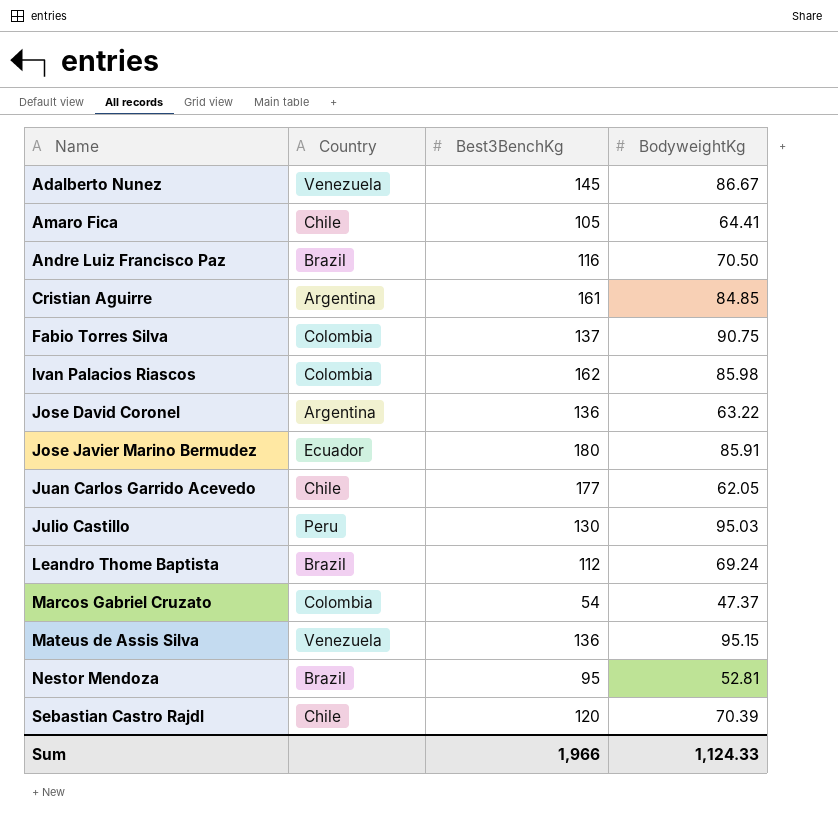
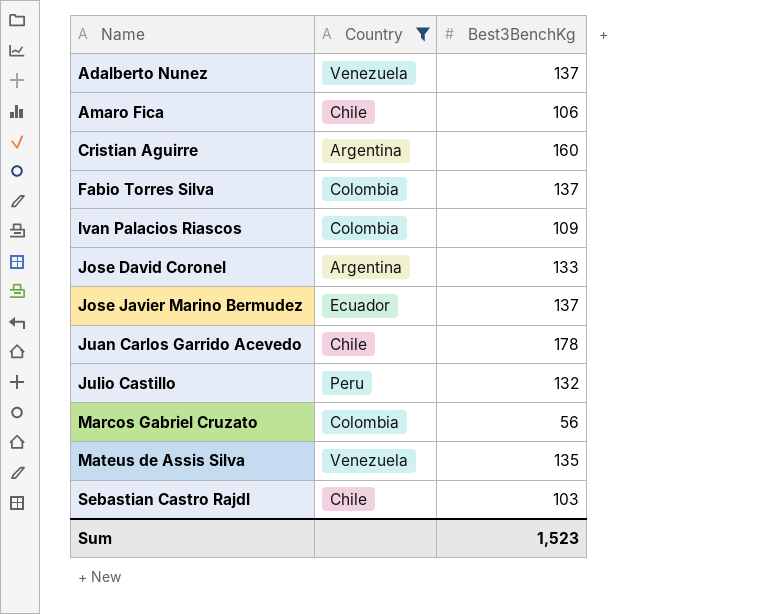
filter: none -> Country != Brazil
column BodyweightKg | position: 4 -> none
Adalberto Nunez | Best3BenchKg: 145 -> 137
Amaro Fica | Best3BenchKg: 105 -> 106
Cristian Aguirre | Best3BenchKg: 161 -> 160
Ivan Palacios Riascos | Best3BenchKg: 162 -> 109
Jose David Coronel | Best3BenchKg: 136 -> 133
Jose Javier Marino Bermudez | Best3BenchKg: 180 -> 137
Juan Carlos Garrido Acevedo | Best3BenchKg: 177 -> 178
Julio Castillo | Best3BenchKg: 130 -> 132
Marcos Gabriel Cruzato | Best3BenchKg: 54 -> 56
Mateus de Assis Silva | Best3BenchKg: 136 -> 135
Sebastian Castro Rajdl | Best3BenchKg: 120 -> 103
Sum | Best3BenchKg: 1,966 -> 1,523

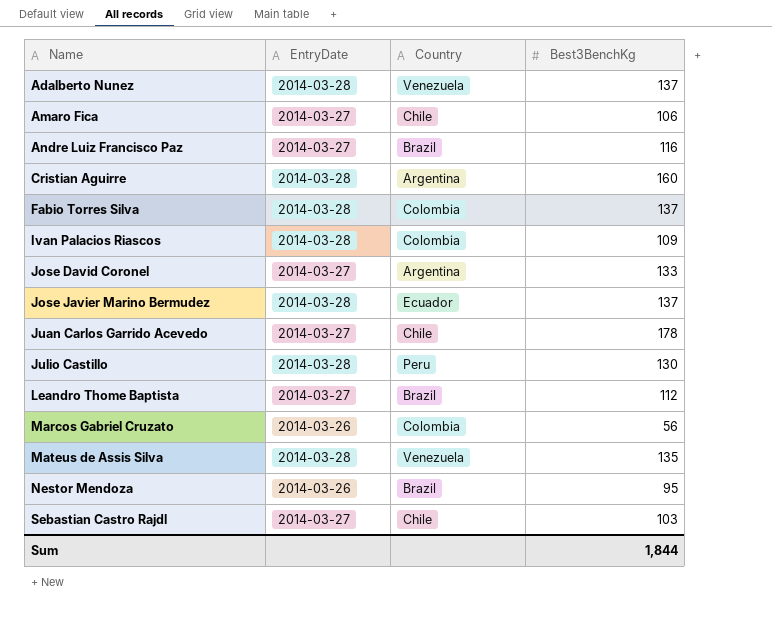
filter: Country != Brazil -> none
column EntryDate | position: none -> 2
Julio Castillo | Best3BenchKg: 132 -> 130
Sum | Best3BenchKg: 1,523 -> 1,844

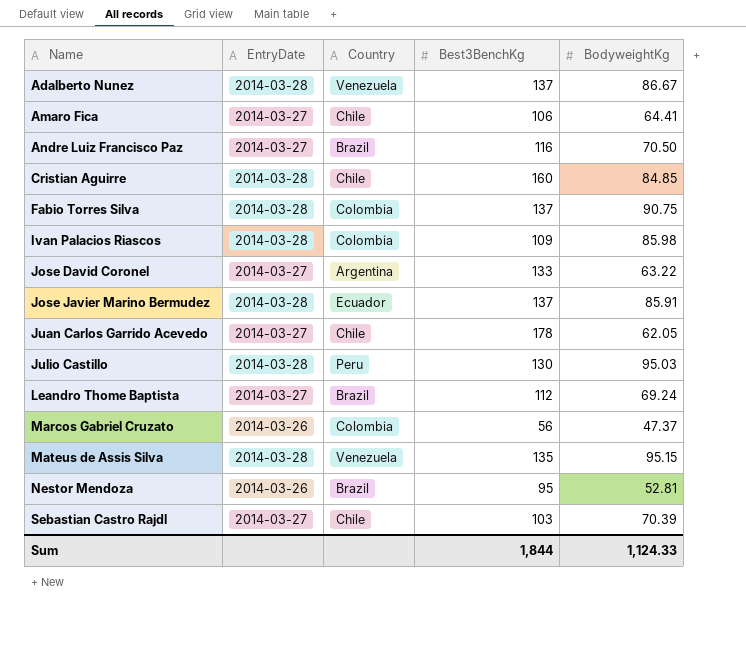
column BodyweightKg | position: none -> 5
Cristian Aguirre | Country: Argentina -> Chile

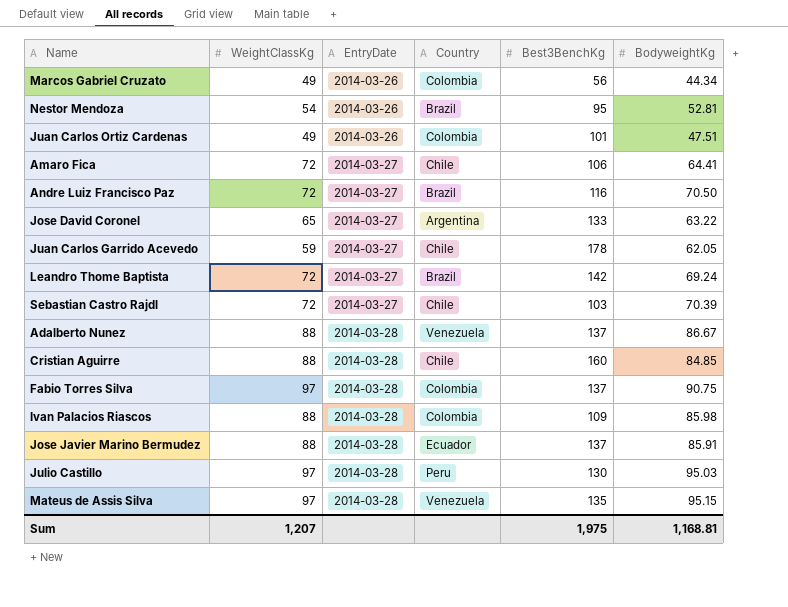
row order: Name ascending -> EntryDate ascending
column WeightClassKg | position: none -> 2
Marcos Gabriel Cruzato | BodyweightKg: 47.37 -> 44.34
row Juan Carlos Ortiz Cardenas: none -> 49 | 2014-03-26 | Colombia | 101 | 47.51
Leandro Thome Baptista | Best3BenchKg: 112 -> 142
Sum | Best3BenchKg: 1,844 -> 1,975
Sum | BodyweightKg: 1,124.33 -> 1,168.81

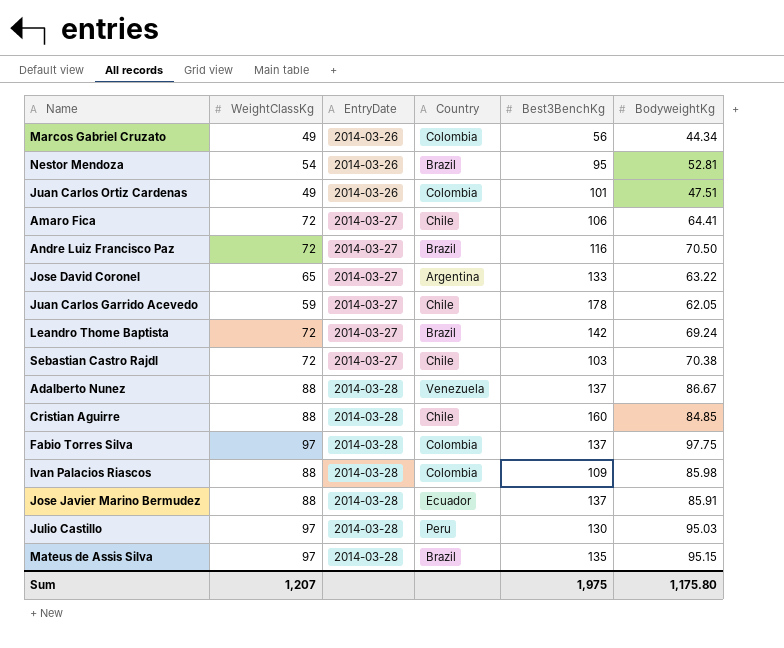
Sebastian Castro Rajdl | BodyweightKg: 70.39 -> 70.38
Fabio Torres Silva | BodyweightKg: 90.75 -> 97.75
Mateus de Assis Silva | Country: Venezuela -> Brazil
Sum | BodyweightKg: 1,168.81 -> 1,175.80

